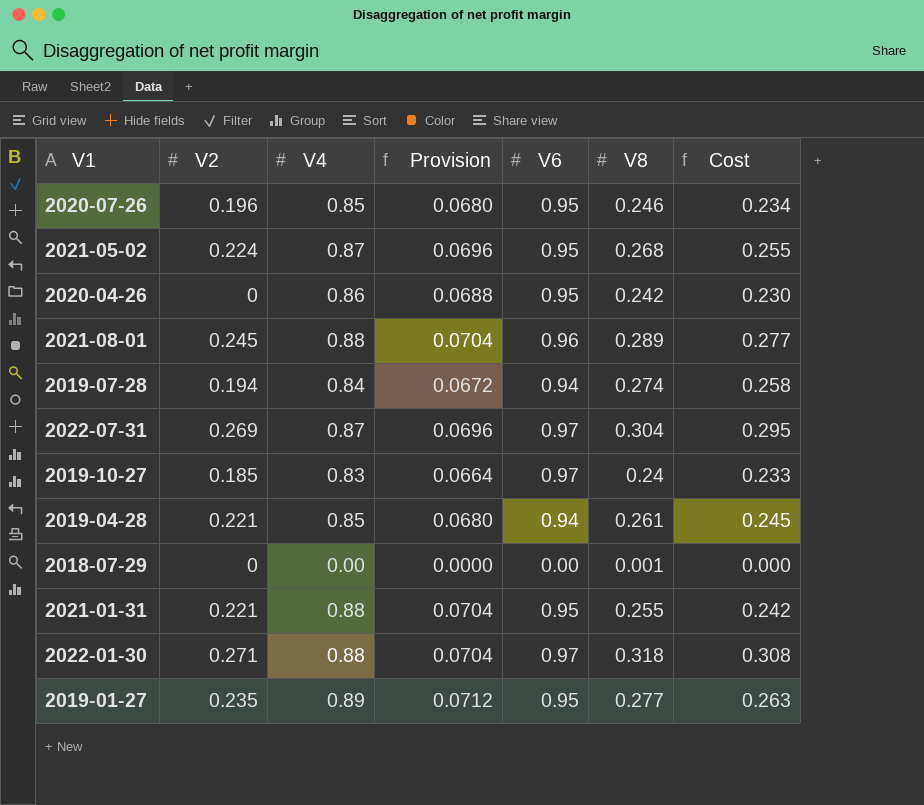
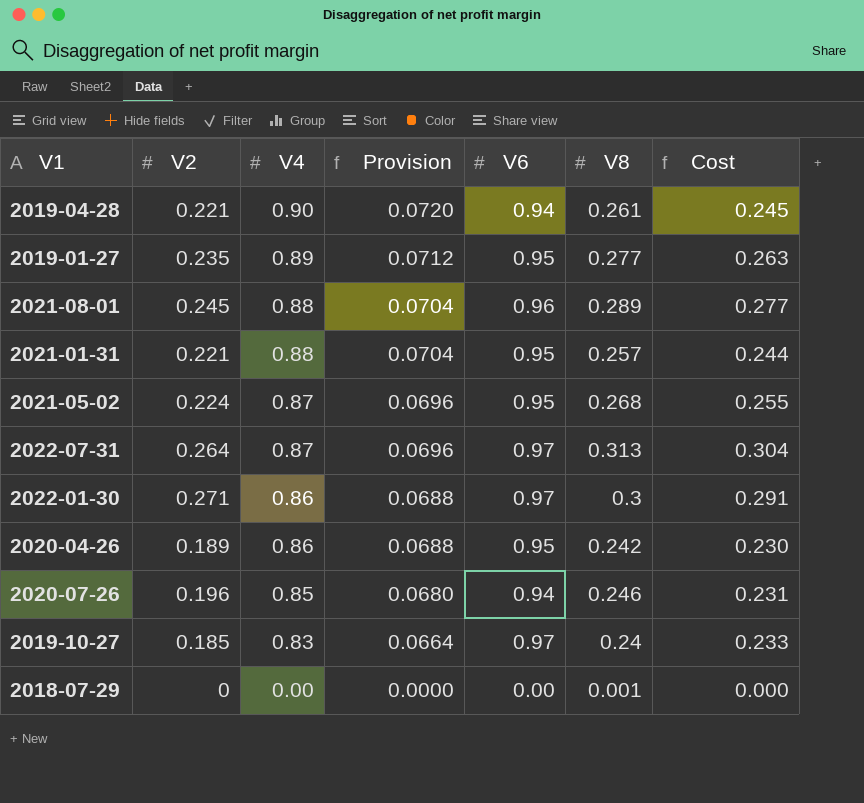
row order: none -> V4 descending
row 2019-07-28: 0.194 | 0.84 | 0.0672 | 0.94 | 0.274 | 0.258 -> none
2019-04-28 | V4: 0.85 -> 0.90
2019-04-28 | Provision: 0.0680 -> 0.0720
2021-01-31 | V8: 0.255 -> 0.257
2021-01-31 | Cost: 0.242 -> 0.244
2022-07-31 | V2: 0.269 -> 0.264
2022-07-31 | V8: 0.304 -> 0.313
2022-07-31 | Cost: 0.295 -> 0.304
2022-01-30 | V4: 0.88 -> 0.86
2022-01-30 | Provision: 0.0704 -> 0.0688
2022-01-30 | V8: 0.318 -> 0.3
2022-01-30 | Cost: 0.308 -> 0.291
2020-04-26 | V2: 0 -> 0.189
2020-07-26 | V6: 0.95 -> 0.94
2020-07-26 | Cost: 0.234 -> 0.231

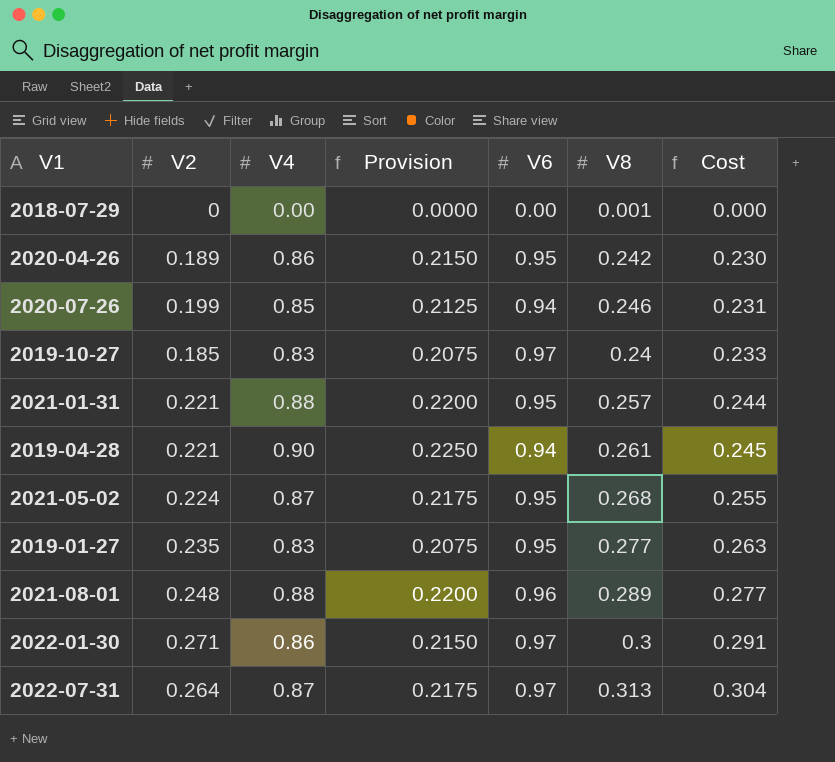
row order: V4 descending -> Cost ascending
column Provision | formula: [V4] * 0.08 -> [V4] * 0.25
2020-07-26 | V2: 0.196 -> 0.199
2019-01-27 | V4: 0.89 -> 0.83
2021-08-01 | V2: 0.245 -> 0.248

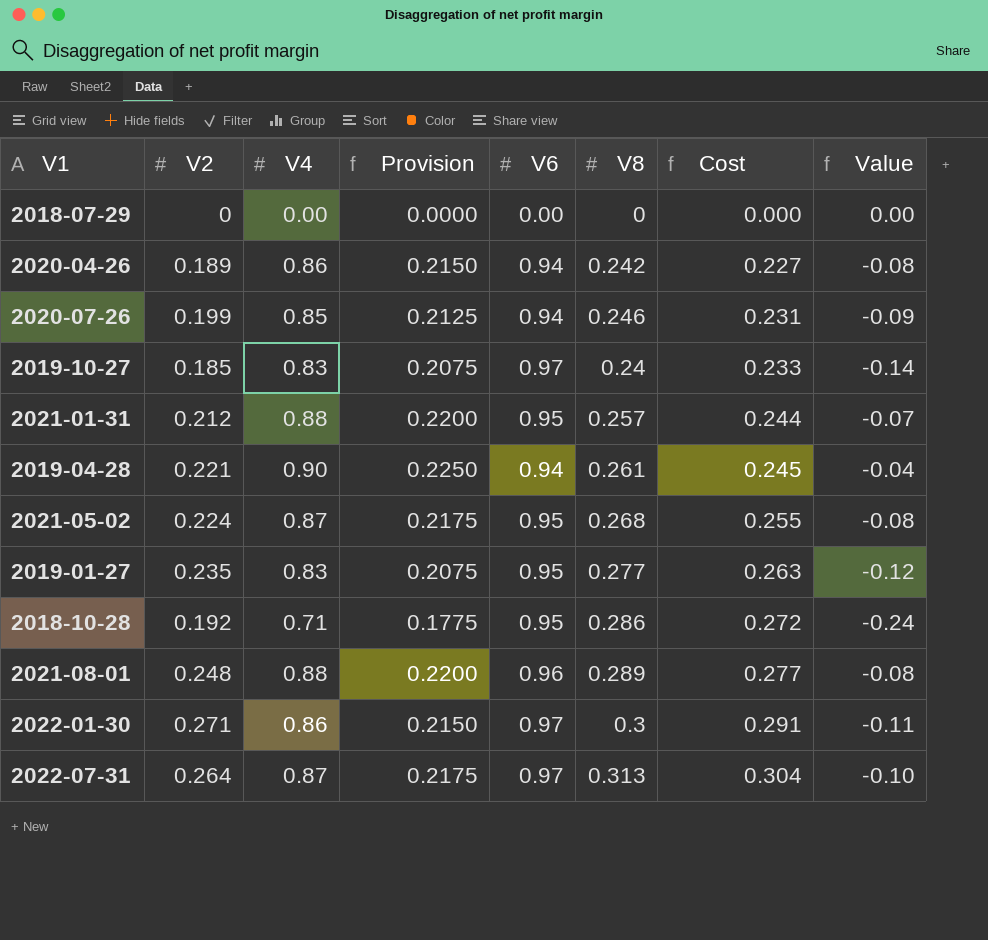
column Value | formula: none -> [V4] - [V6]
2018-07-29 | V8: 0.001 -> 0
2020-04-26 | V6: 0.95 -> 0.94
2020-04-26 | Cost: 0.230 -> 0.227
2021-01-31 | V2: 0.221 -> 0.212
row 2018-10-28: none -> 0.192 | 0.71 | 0.1775 | 0.95 | 0.286 | 0.272 | -0.24

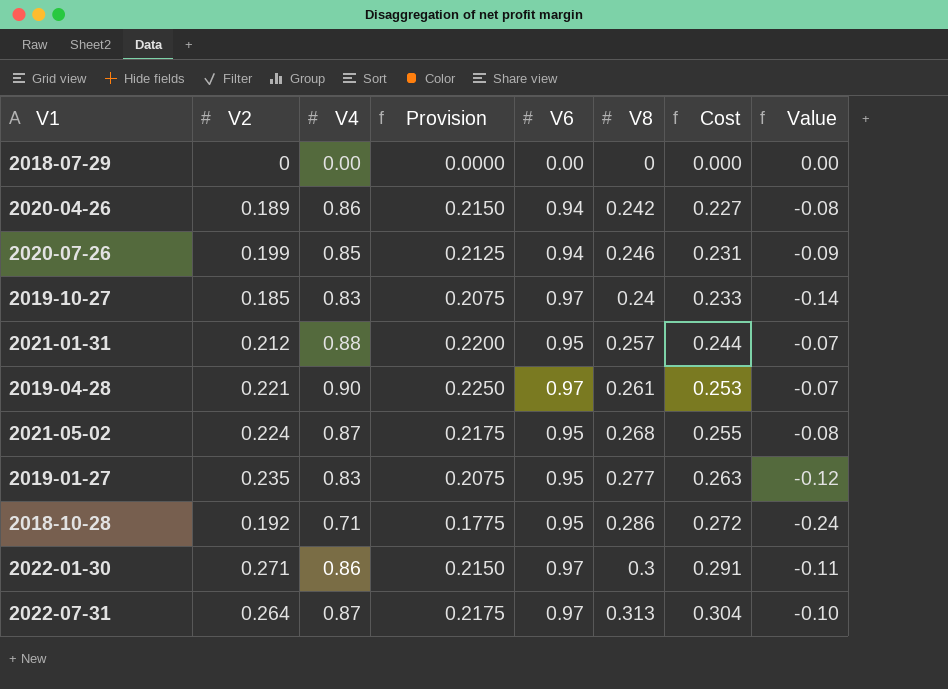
row 2021-08-01: 0.248 | 0.88 | 0.2200 | 0.96 | 0.289 | 0.277 | -0.08 -> none
2019-04-28 | V6: 0.94 -> 0.97
2019-04-28 | Cost: 0.245 -> 0.253
2019-04-28 | Value: -0.04 -> -0.07

